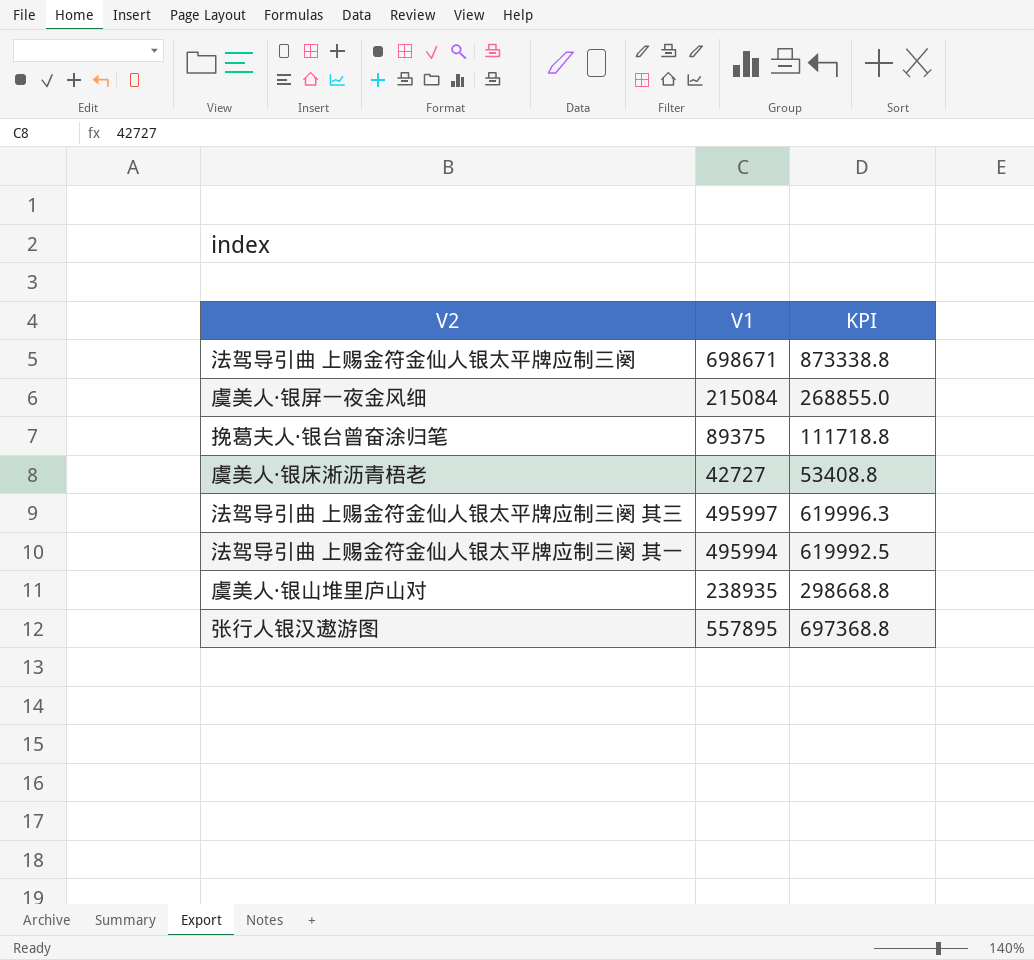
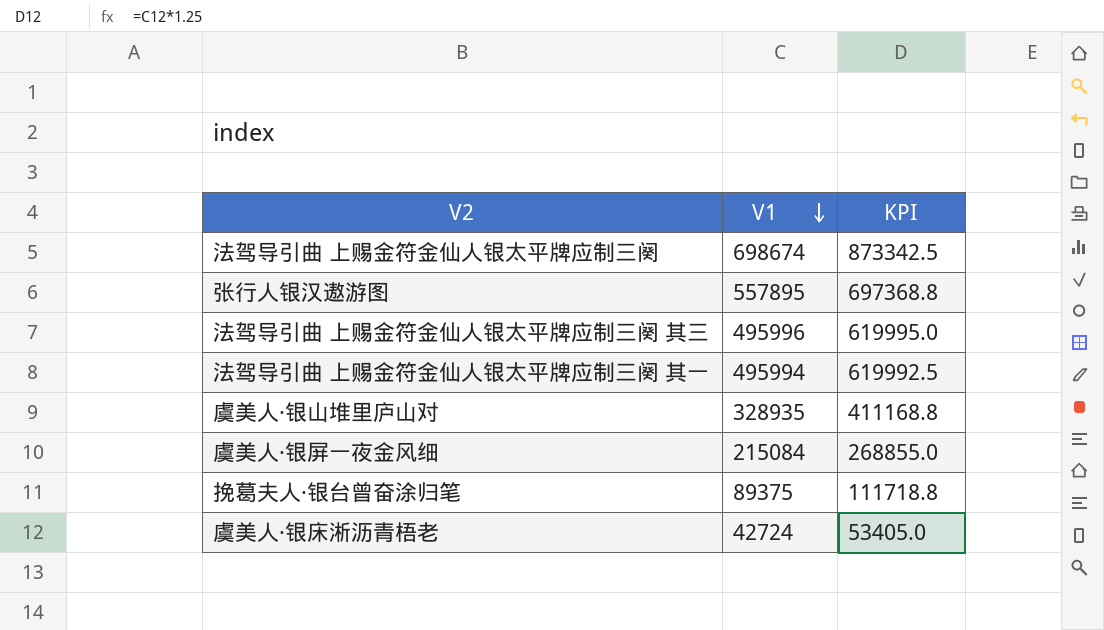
row order: none -> V1 descending
法驾导引曲 上赐金符金仙人银太平牌应制三阕 | V1: 698671 -> 698674
法驾导引曲 上赐金符金仙人银太平牌应制三阕 | KPI: 873338.8 -> 873342.5
法驾导引曲 上赐金符金仙人银太平牌应制三阕 其三 | V1: 495997 -> 495996
法驾导引曲 上赐金符金仙人银太平牌应制三阕 其三 | KPI: 619996.3 -> 619995.0
虞美人·银山堆里庐山对 | V1: 238935 -> 328935
虞美人·银山堆里庐山对 | KPI: 298668.8 -> 411168.8
虞美人·银床淅沥青梧老 | V1: 42727 -> 42724
虞美人·银床淅沥青梧老 | KPI: 53408.8 -> 53405.0

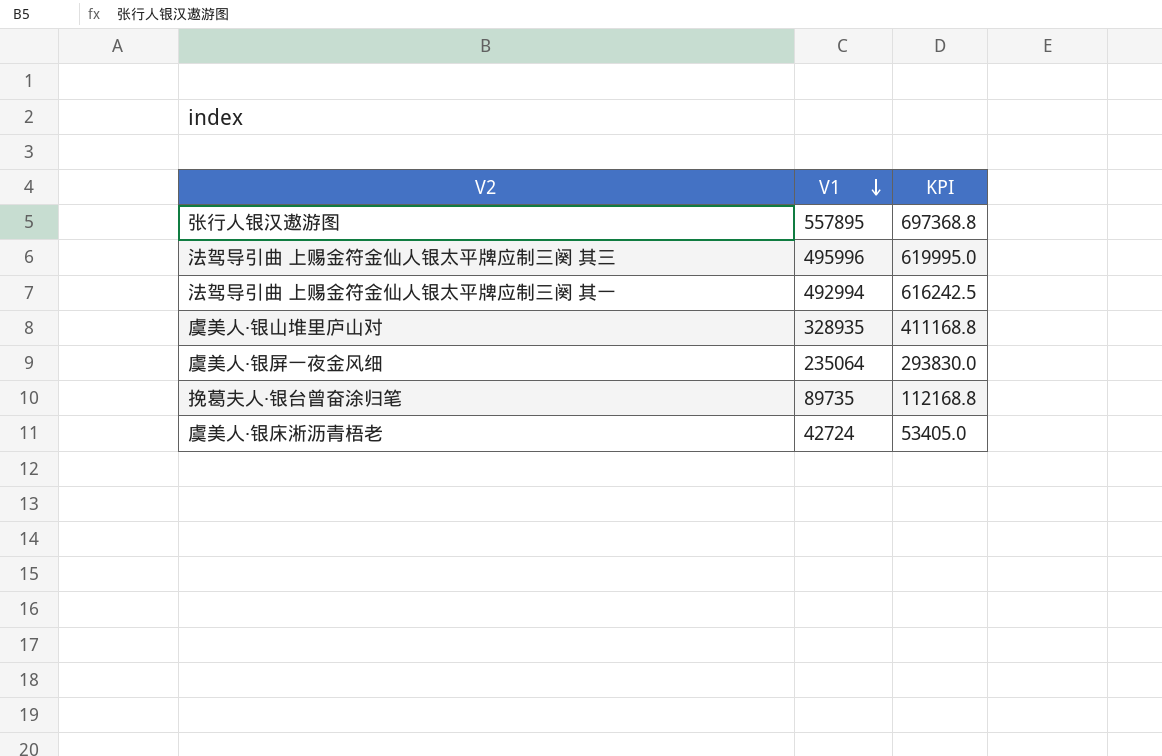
row 法驾导引曲 上赐金符金仙人银太平牌应制三阕: 698674 | 873342.5 -> none
法驾导引曲 上赐金符金仙人银太平牌应制三阕 其一 | V1: 495994 -> 492994
法驾导引曲 上赐金符金仙人银太平牌应制三阕 其一 | KPI: 619992.5 -> 616242.5
虞美人·银屏一夜金风细 | V1: 215084 -> 235064
虞美人·银屏一夜金风细 | KPI: 268855.0 -> 293830.0
挽葛夫人·银台曾奋涂归笔 | V1: 89375 -> 89735
挽葛夫人·银台曾奋涂归笔 | KPI: 111718.8 -> 112168.8

